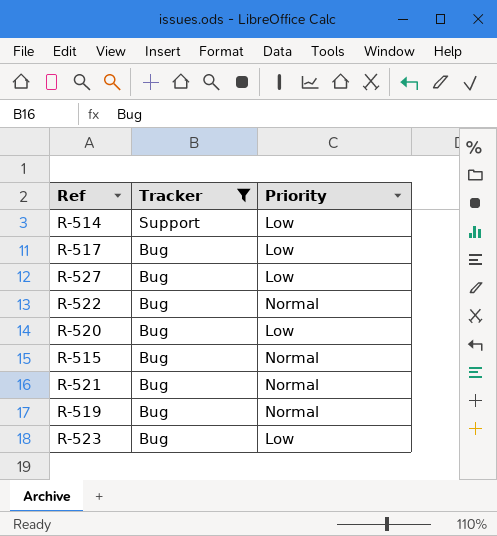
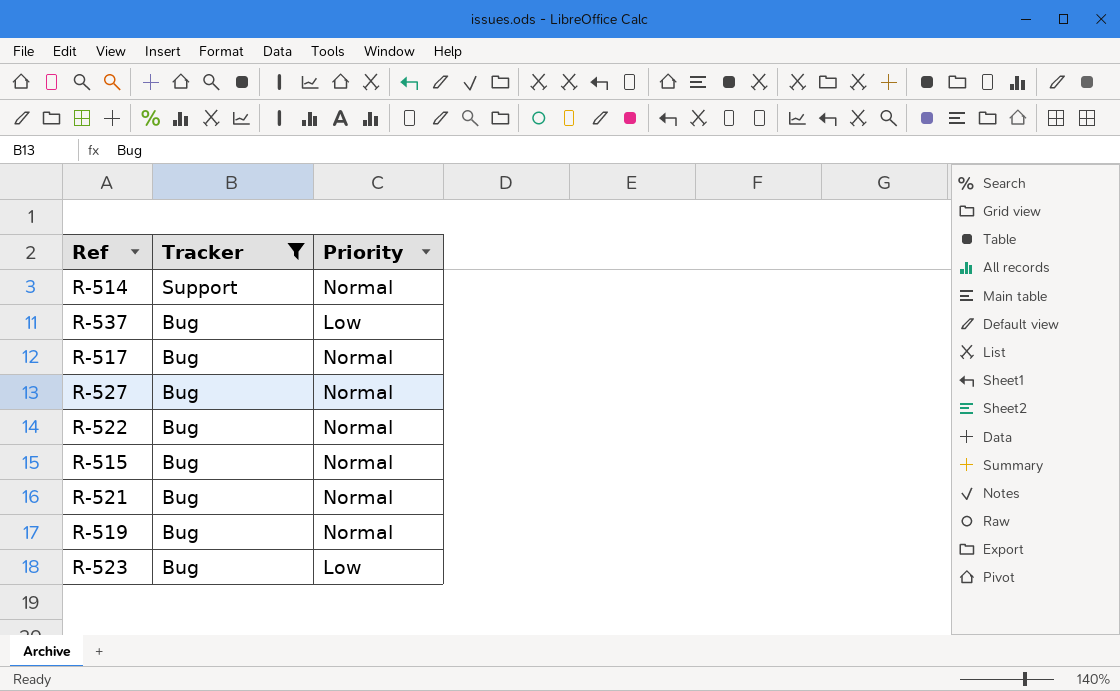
row R-520: Bug | Low -> none
R-514 | Priority: Low -> Normal
row R-537: none -> Bug | Low
R-517 | Priority: Low -> Normal
R-527 | Priority: Low -> Normal

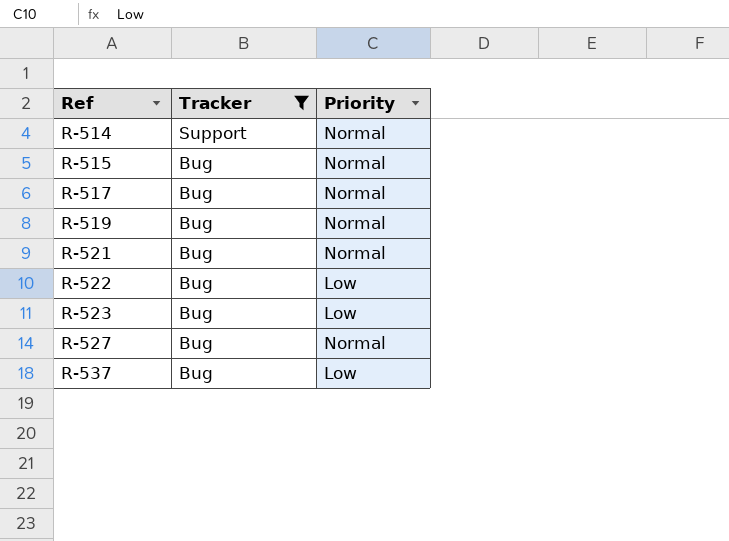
row order: Tracker descending -> Ref ascending
R-522 | Priority: Normal -> Low

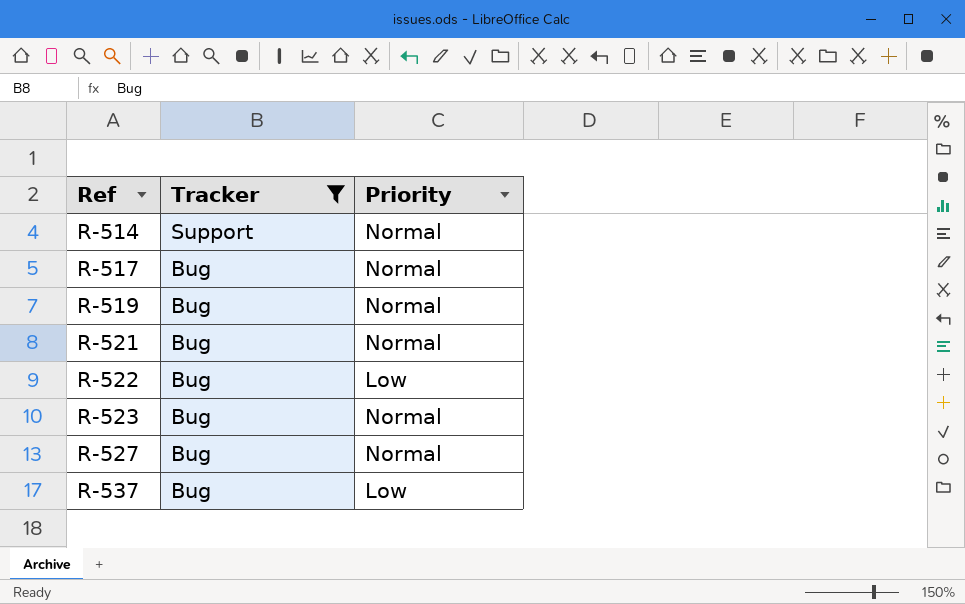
row R-515: Bug | Normal -> none
R-523 | Priority: Low -> Normal

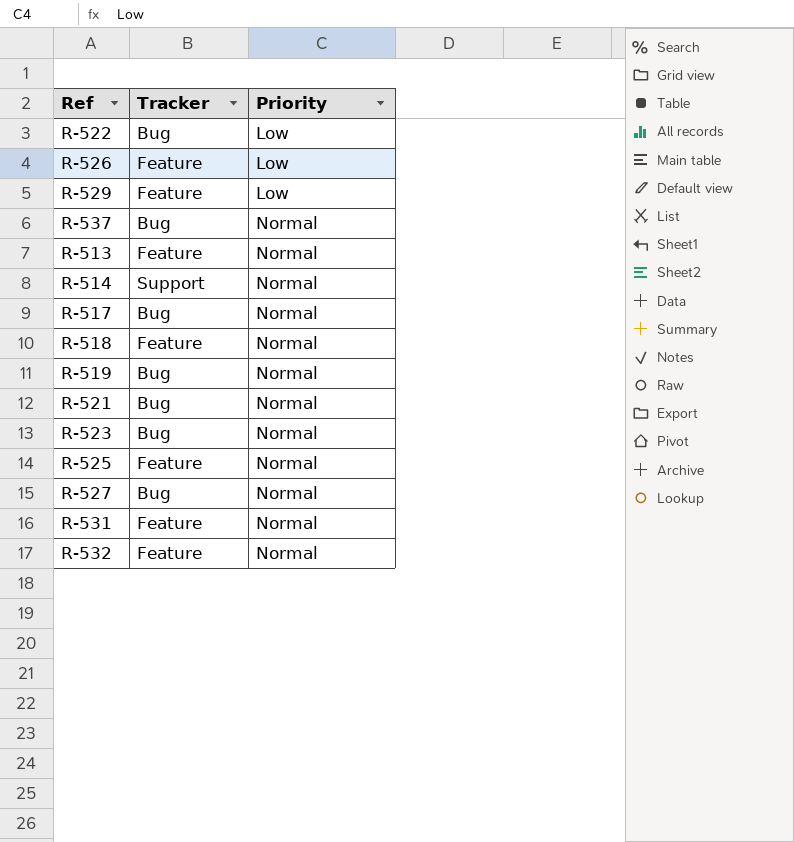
filter: Tracker != Feature -> none
row order: Ref ascending -> Priority ascending
R-537 | Priority: Low -> Normal

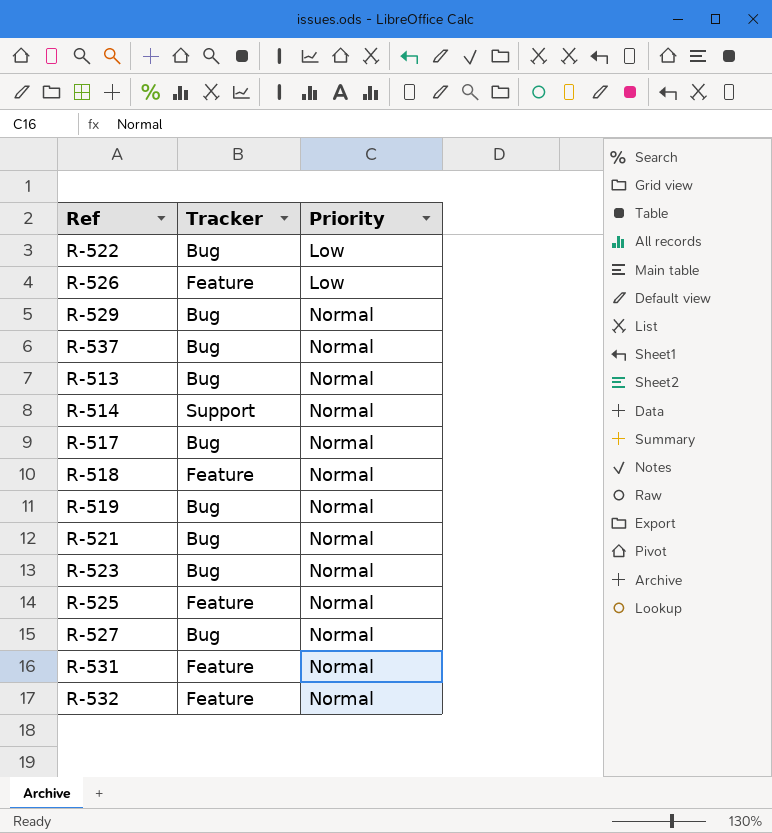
R-529 | Tracker: Feature -> Bug
R-529 | Priority: Low -> Normal
R-513 | Tracker: Feature -> Bug

